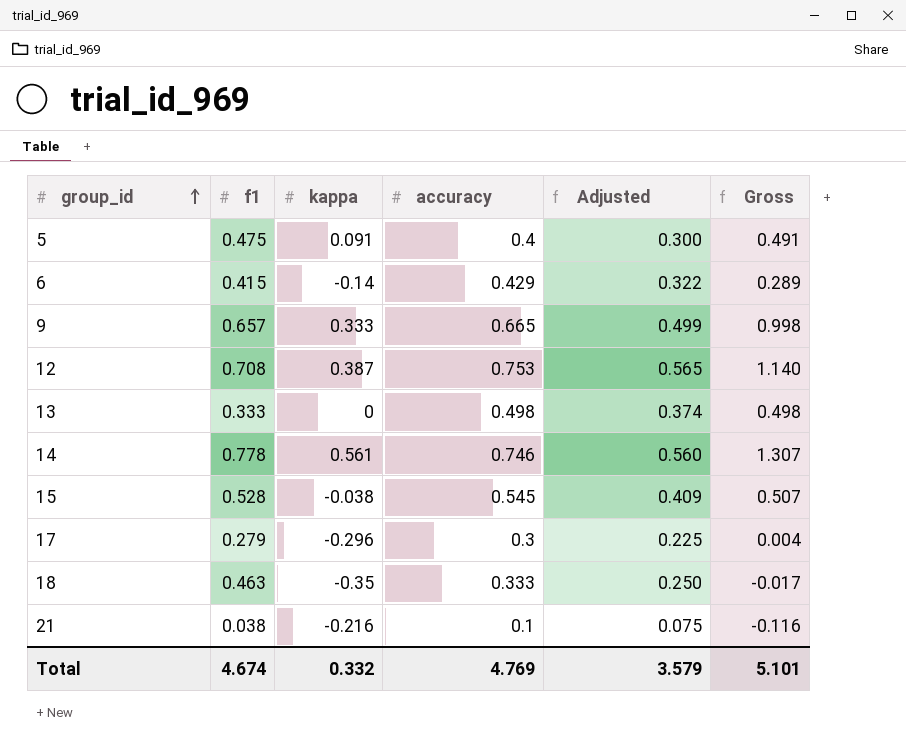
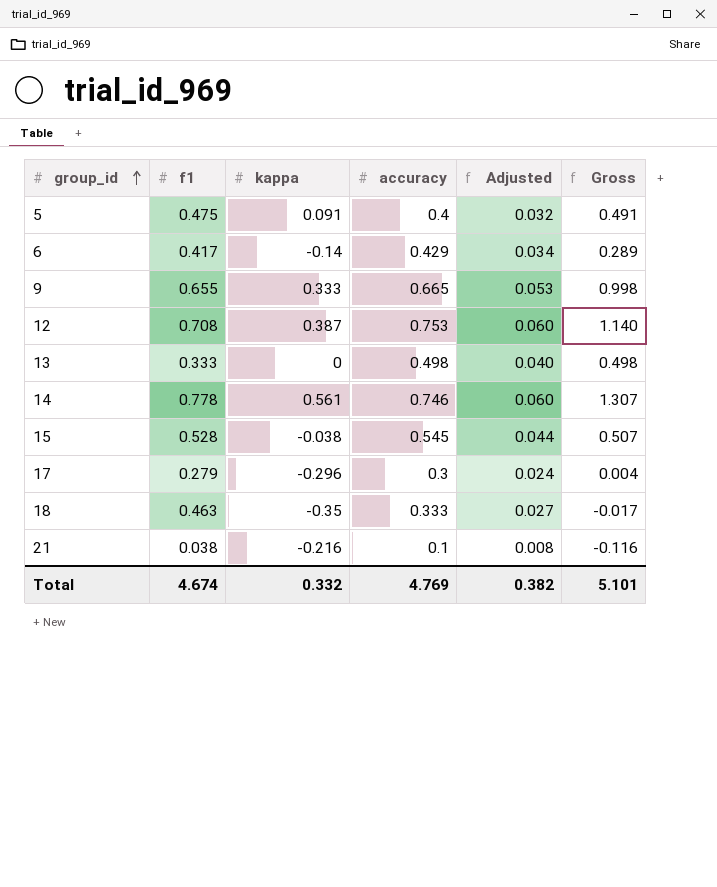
column Adjusted | formula: [accuracy] * 0.75 -> [accuracy] * 0.08
6 | f1: 0.415 -> 0.417
9 | f1: 0.657 -> 0.655
Total | Adjusted: 3.579 -> 0.382

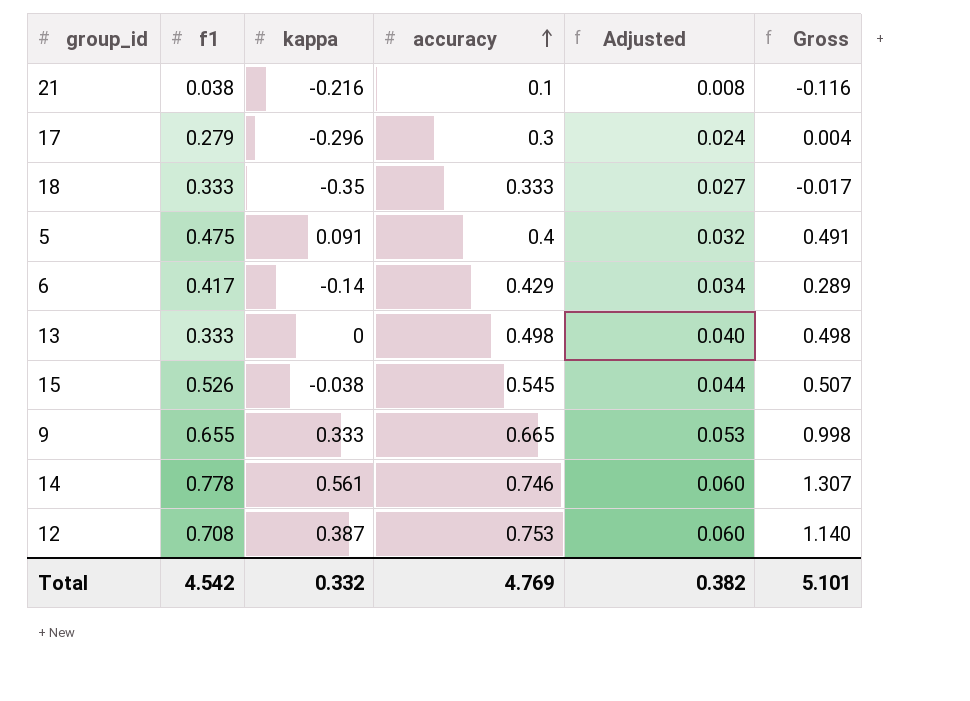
row order: group_id ascending -> accuracy ascending
18 | f1: 0.463 -> 0.333
15 | f1: 0.528 -> 0.526
Total | f1: 4.674 -> 4.542

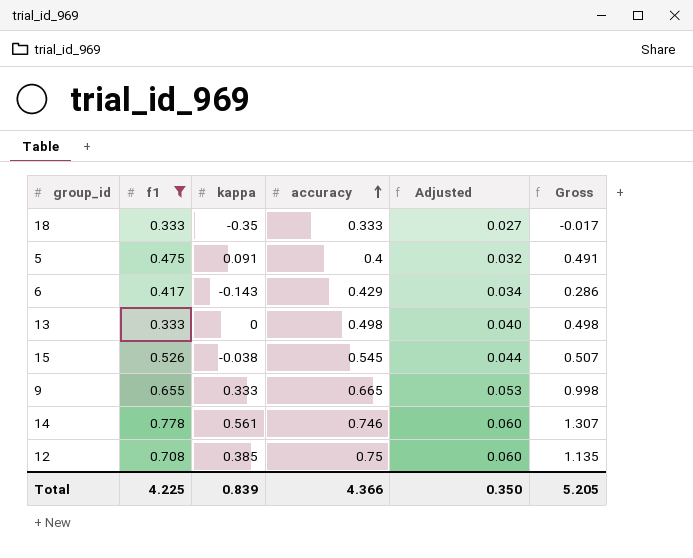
filter: none -> f1 >= 0.333
6 | kappa: -0.14 -> -0.143
6 | Gross: 0.289 -> 0.286
12 | kappa: 0.387 -> 0.385
12 | accuracy: 0.753 -> 0.75
12 | Gross: 1.140 -> 1.135
Total | f1: 4.542 -> 4.225
Total | kappa: 0.332 -> 0.839
Total | accuracy: 4.769 -> 4.366
Total | Adjusted: 0.382 -> 0.350
Total | Gross: 5.101 -> 5.205

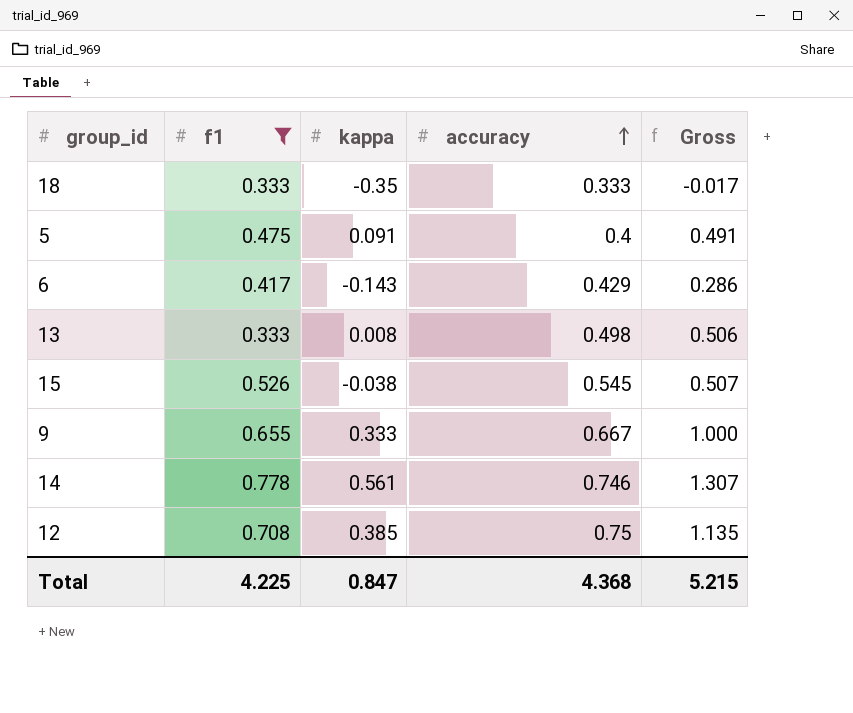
column Adjusted | formula: [accuracy] * 0.08 -> none
13 | kappa: 0 -> 0.008
13 | Gross: 0.498 -> 0.506
9 | accuracy: 0.665 -> 0.667
9 | Gross: 0.998 -> 1.000
Total | kappa: 0.839 -> 0.847
Total | accuracy: 4.366 -> 4.368
Total | Gross: 5.205 -> 5.215

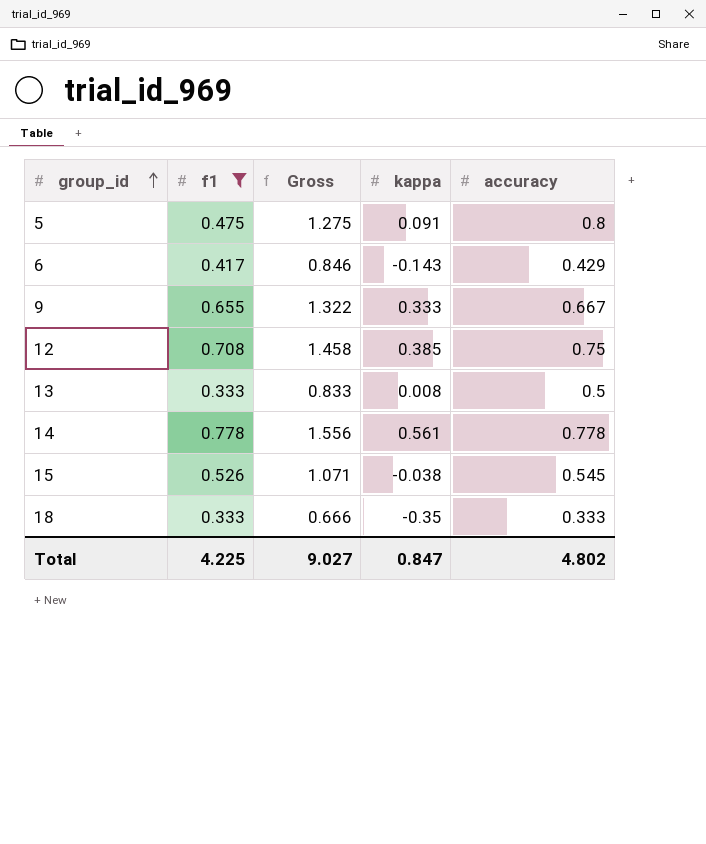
row order: accuracy ascending -> group_id ascending
column Gross | formula: [kappa] + [accuracy] -> [f1] + [accuracy]
column Gross | position: 5 -> 3
5 | accuracy: 0.4 -> 0.8
13 | accuracy: 0.498 -> 0.5
14 | accuracy: 0.746 -> 0.778
Total | Gross: 5.215 -> 9.027
Total | accuracy: 4.368 -> 4.802

